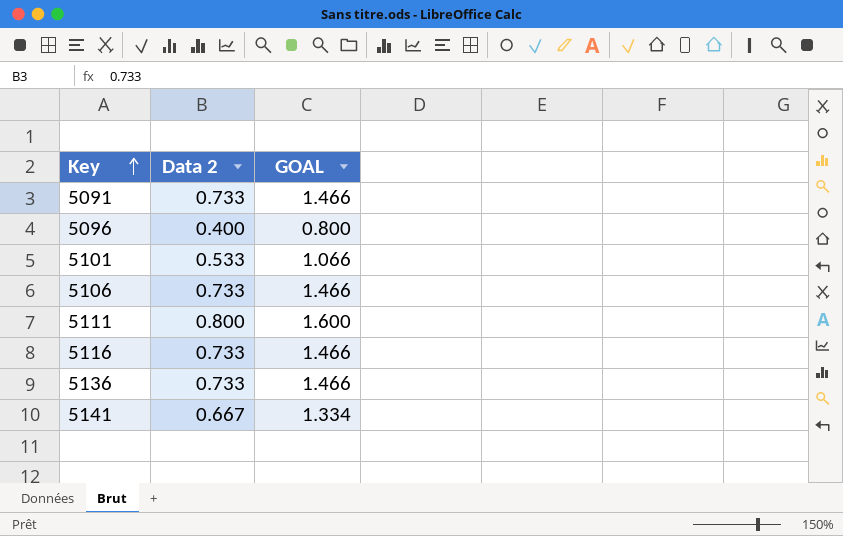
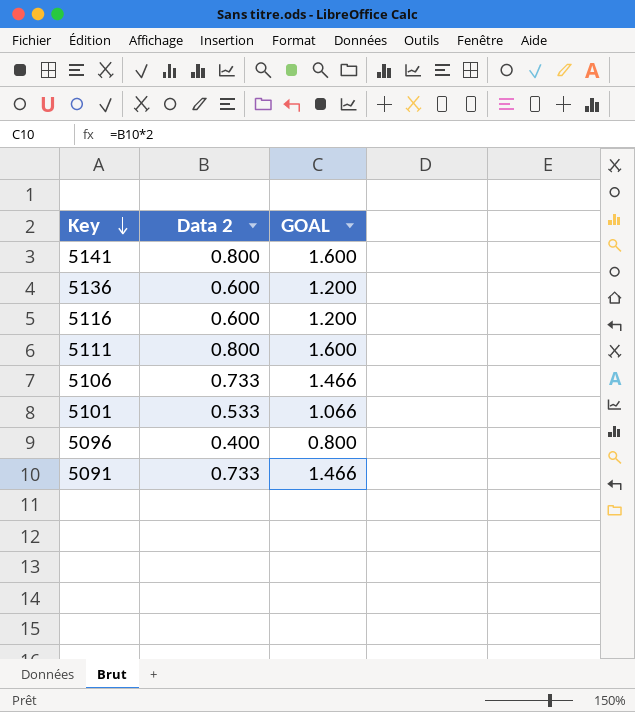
row order: Key ascending -> Key descending
5141 | Data 2: 0.667 -> 0.800
5141 | GOAL: 1.334 -> 1.600
5136 | Data 2: 0.733 -> 0.600
5136 | GOAL: 1.466 -> 1.200
5116 | Data 2: 0.733 -> 0.600
5116 | GOAL: 1.466 -> 1.200

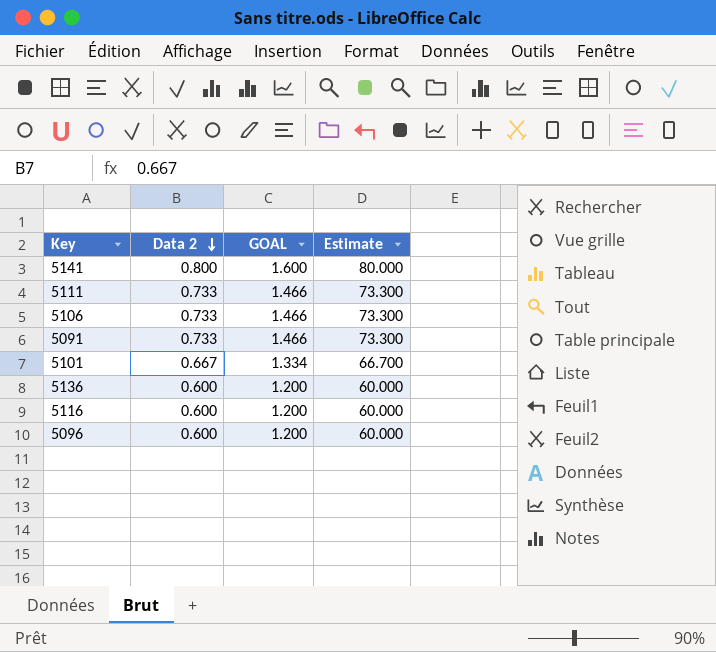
row order: Key descending -> Data 2 descending
column Estimate | formula: none -> [Data 2] * 100
5111 | Data 2: 0.800 -> 0.733
5111 | GOAL: 1.600 -> 1.466
5101 | Data 2: 0.533 -> 0.667
5101 | GOAL: 1.066 -> 1.334
5096 | Data 2: 0.400 -> 0.600
5096 | GOAL: 0.800 -> 1.200

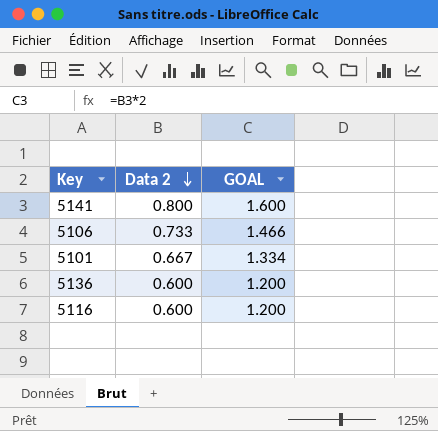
column Estimate | formula: [Data 2] * 100 -> none
row 5111: 0.733 | 1.466 | 73.300 -> none
row 5091: 0.733 | 1.466 | 73.300 -> none
row 5096: 0.600 | 1.200 | 60.000 -> none

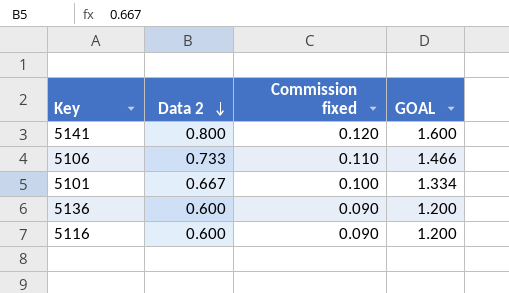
column Commission fixed | formula: none -> [Data 2] * 0.15

